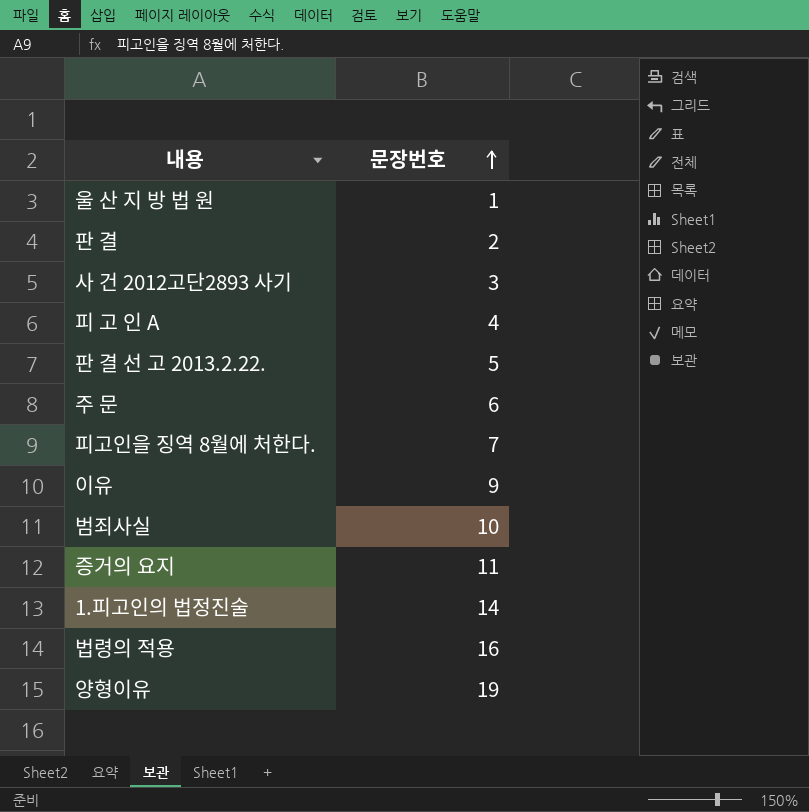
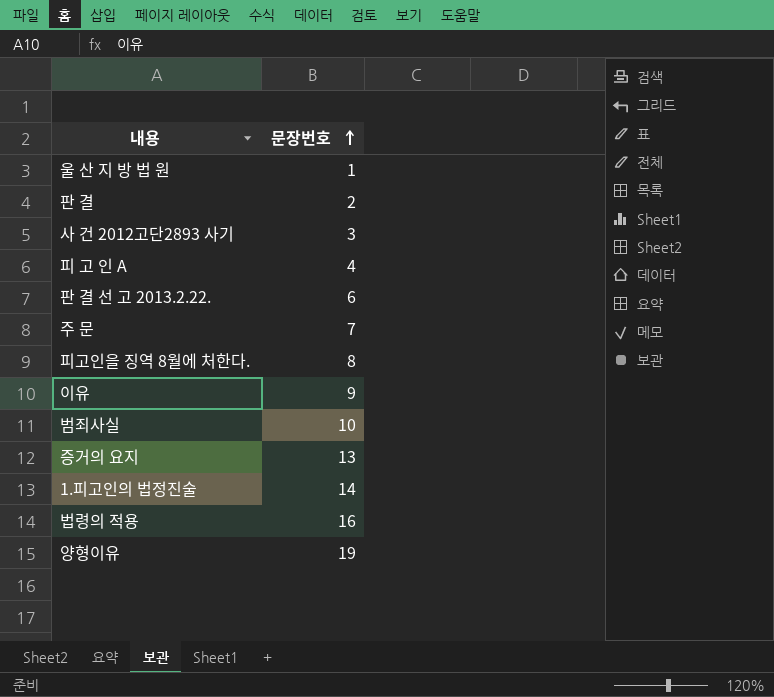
판 결 선 고 2013.2.22. | 문장번호: 5 -> 6
주 문 | 문장번호: 6 -> 7
피고인을 징역 8월에 처한다. | 문장번호: 7 -> 8
증거의 요지 | 문장번호: 11 -> 13

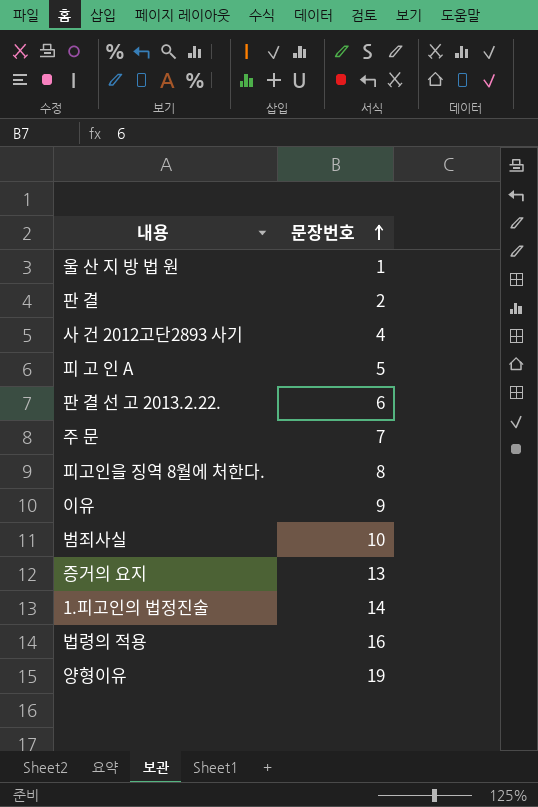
사 건 2012고단2893 사기 | 문장번호: 3 -> 4
피 고 인 A | 문장번호: 4 -> 5

